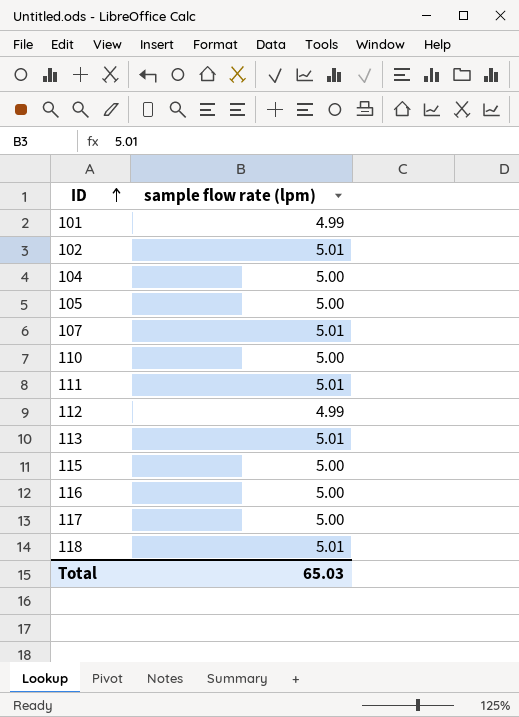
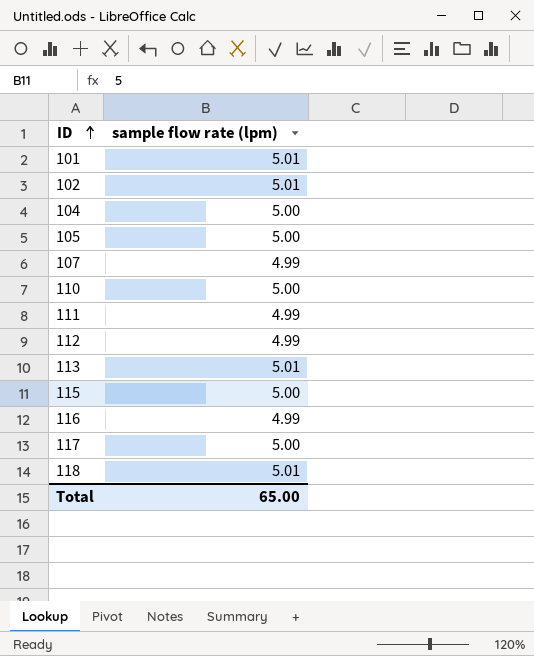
101 | sample flow rate (lpm): 4.99 -> 5.01
107 | sample flow rate (lpm): 5.01 -> 4.99
111 | sample flow rate (lpm): 5.01 -> 4.99
116 | sample flow rate (lpm): 5.00 -> 4.99
Total | sample flow rate (lpm): 65.03 -> 65.00

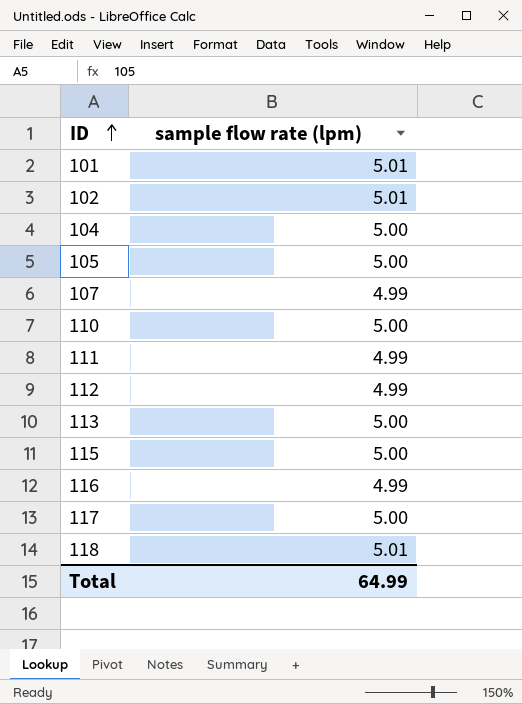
113 | sample flow rate (lpm): 5.01 -> 5.00
Total | sample flow rate (lpm): 65.00 -> 64.99

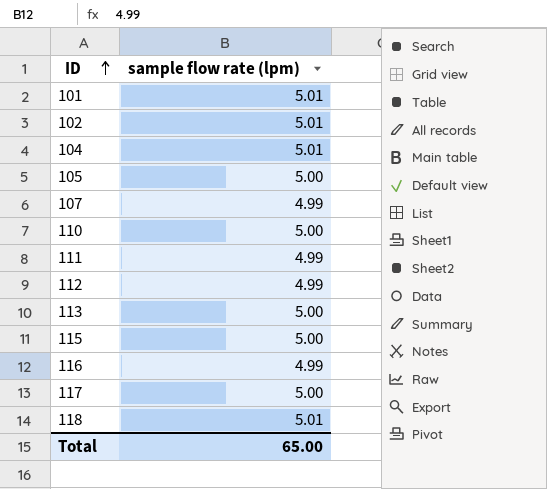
104 | sample flow rate (lpm): 5.00 -> 5.01
Total | sample flow rate (lpm): 64.99 -> 65.00

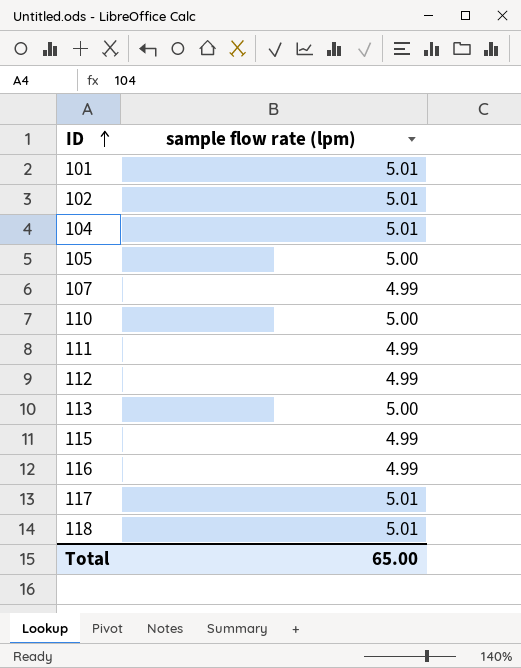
115 | sample flow rate (lpm): 5.00 -> 4.99
117 | sample flow rate (lpm): 5.00 -> 5.01

